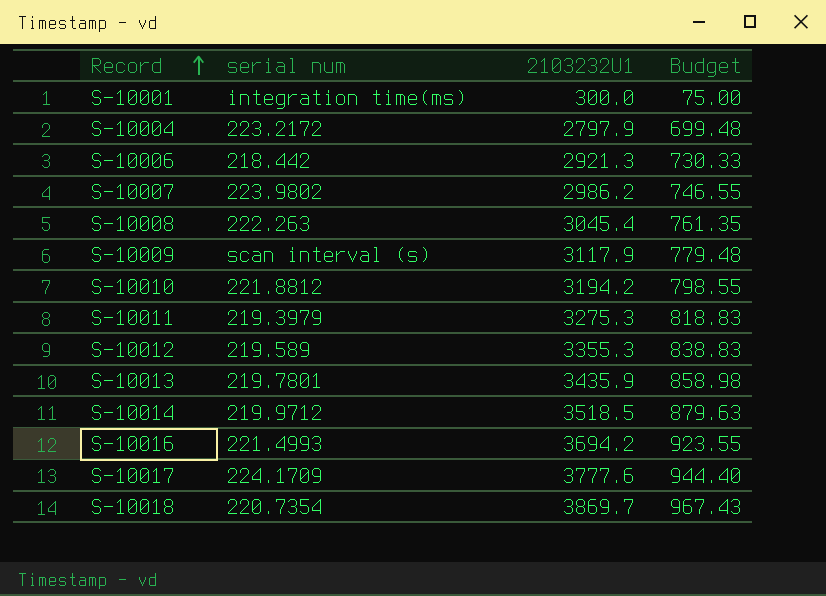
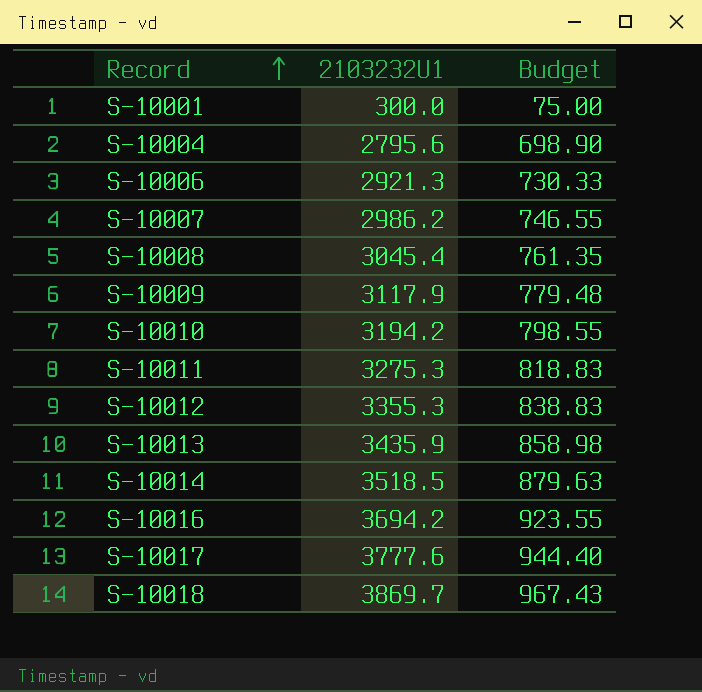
column serial num | position: 2 -> none
S-10004 | 2103232U1: 2797.9 -> 2795.6
S-10004 | Budget: 699.48 -> 698.90

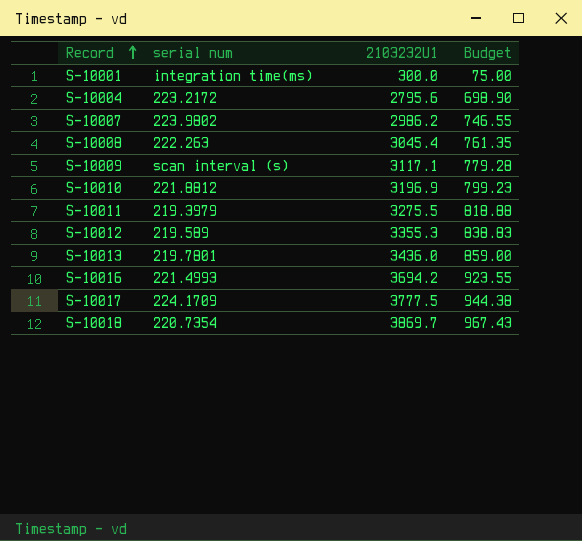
column serial num | position: none -> 2
row S-10006: 2921.3 | 730.33 -> none
row S-10014: 3518.5 | 879.63 -> none
S-10009 | 2103232U1: 3117.9 -> 3117.1
S-10009 | Budget: 779.48 -> 779.28
S-10010 | 2103232U1: 3194.2 -> 3196.9
S-10010 | Budget: 798.55 -> 799.23
S-10011 | 2103232U1: 3275.3 -> 3275.5
S-10011 | Budget: 818.83 -> 818.88
S-10013 | 2103232U1: 3435.9 -> 3436.0
S-10013 | Budget: 858.98 -> 859.00
S-10017 | 2103232U1: 3777.6 -> 3777.5
S-10017 | Budget: 944.40 -> 944.38

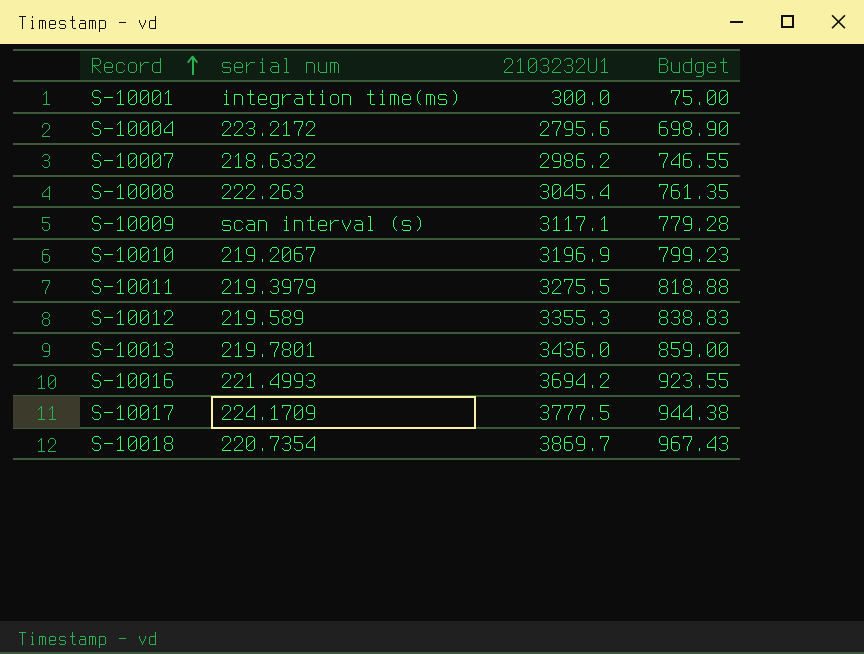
S-10007 | serial num: 223.9802 -> 218.6332
S-10010 | serial num: 221.8812 -> 219.2067

